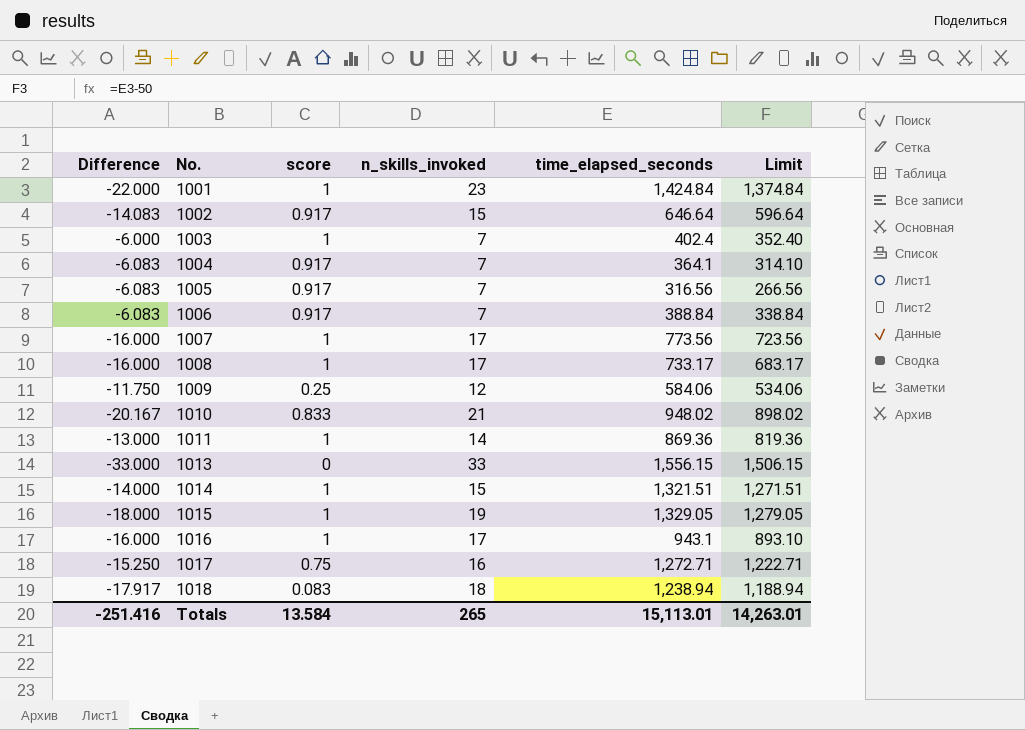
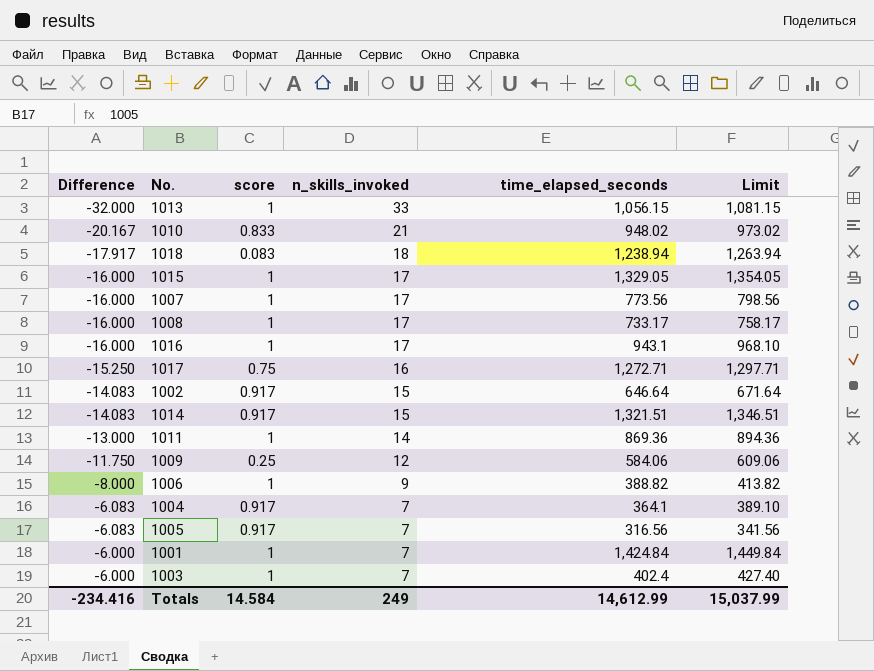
row order: No. ascending -> Difference ascending
column Limit | formula: [time_elapsed_seconds] - 50 -> [time_elapsed_seconds] + 25
1013 | Difference: -33.000 -> -32.000
1013 | score: 0 -> 1
1013 | time_elapsed_seconds: 1,556.15 -> 1,056.15
1015 | Difference: -18.000 -> -16.000
1015 | n_skills_invoked: 19 -> 17
1014 | Difference: -14.000 -> -14.083
1014 | score: 1 -> 0.917
1006 | Difference: -6.083 -> -8.000
1006 | score: 0.917 -> 1
1006 | n_skills_invoked: 7 -> 9
1006 | time_elapsed_seconds: 388.84 -> 388.82
1001 | Difference: -22.000 -> -6.000
1001 | n_skills_invoked: 23 -> 7
Totals | Difference: -251.416 -> -234.416
Totals | score: 13.584 -> 14.584
Totals | n_skills_invoked: 265 -> 249
Totals | time_elapsed_seconds: 15,113.01 -> 14,612.99
Totals | Limit: 14,263.01 -> 15,037.99

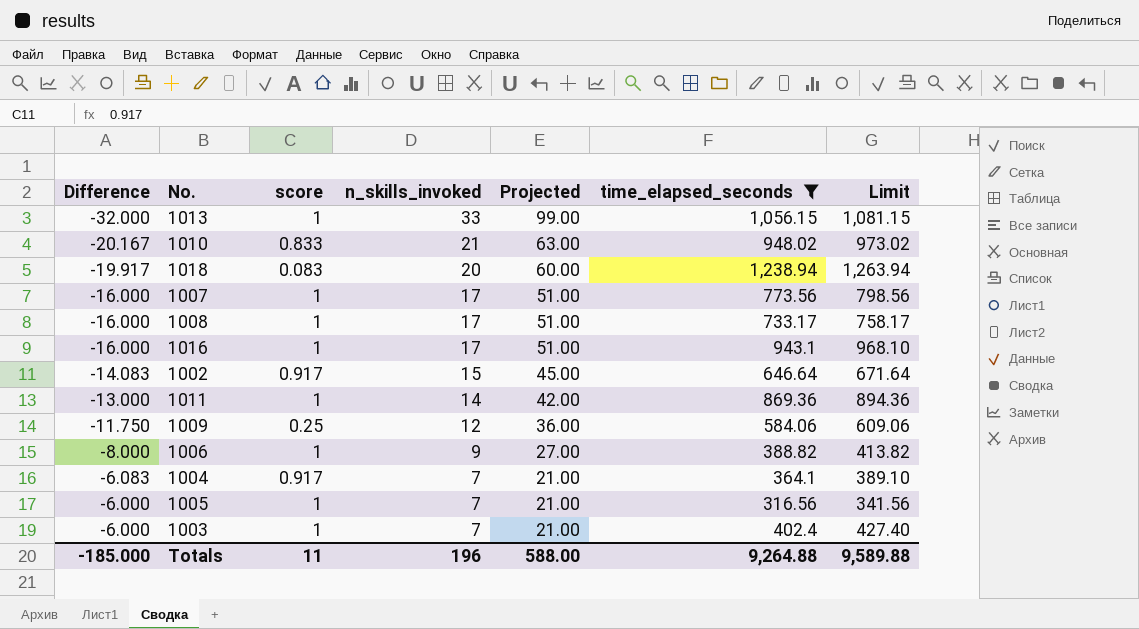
filter: none -> time_elapsed_seconds <= 1,238.94
column Projected | formula: none -> [n_skills_invoked] * 3
1018 | Difference: -17.917 -> -19.917
1018 | n_skills_invoked: 18 -> 20
1005 | Difference: -6.083 -> -6.000
1005 | score: 0.917 -> 1
Totals | Difference: -234.416 -> -185.000
Totals | score: 14.584 -> 11
Totals | n_skills_invoked: 249 -> 196
Totals | time_elapsed_seconds: 14,612.99 -> 9,264.88
Totals | Limit: 15,037.99 -> 9,589.88

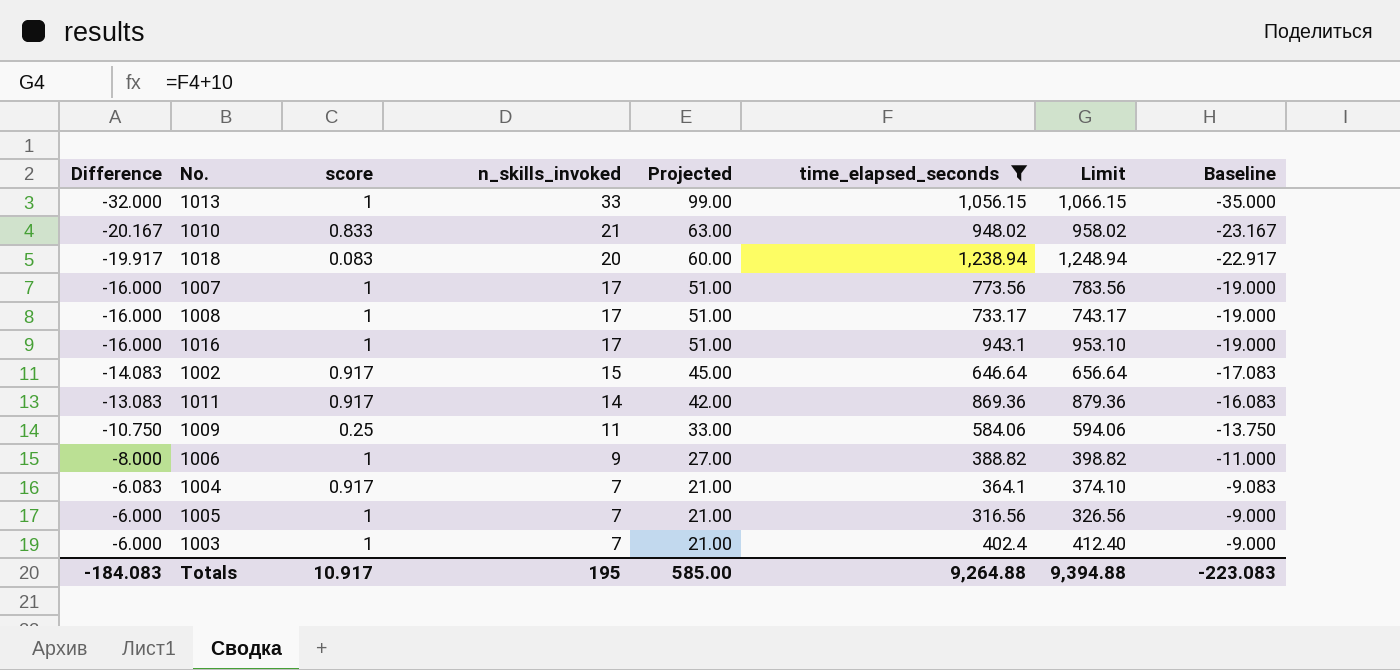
column Limit | formula: [time_elapsed_seconds] + 25 -> [time_elapsed_seconds] + 10
column Baseline | formula: none -> [Difference] - 3
1011 | Difference: -13.000 -> -13.083
1011 | score: 1 -> 0.917
1009 | Difference: -11.750 -> -10.750
1009 | n_skills_invoked: 12 -> 11
1009 | Projected: 36.00 -> 33.00
Totals | Difference: -185.000 -> -184.083
Totals | score: 11 -> 10.917
Totals | n_skills_invoked: 196 -> 195
Totals | Projected: 588.00 -> 585.00
Totals | Limit: 9,589.88 -> 9,394.88

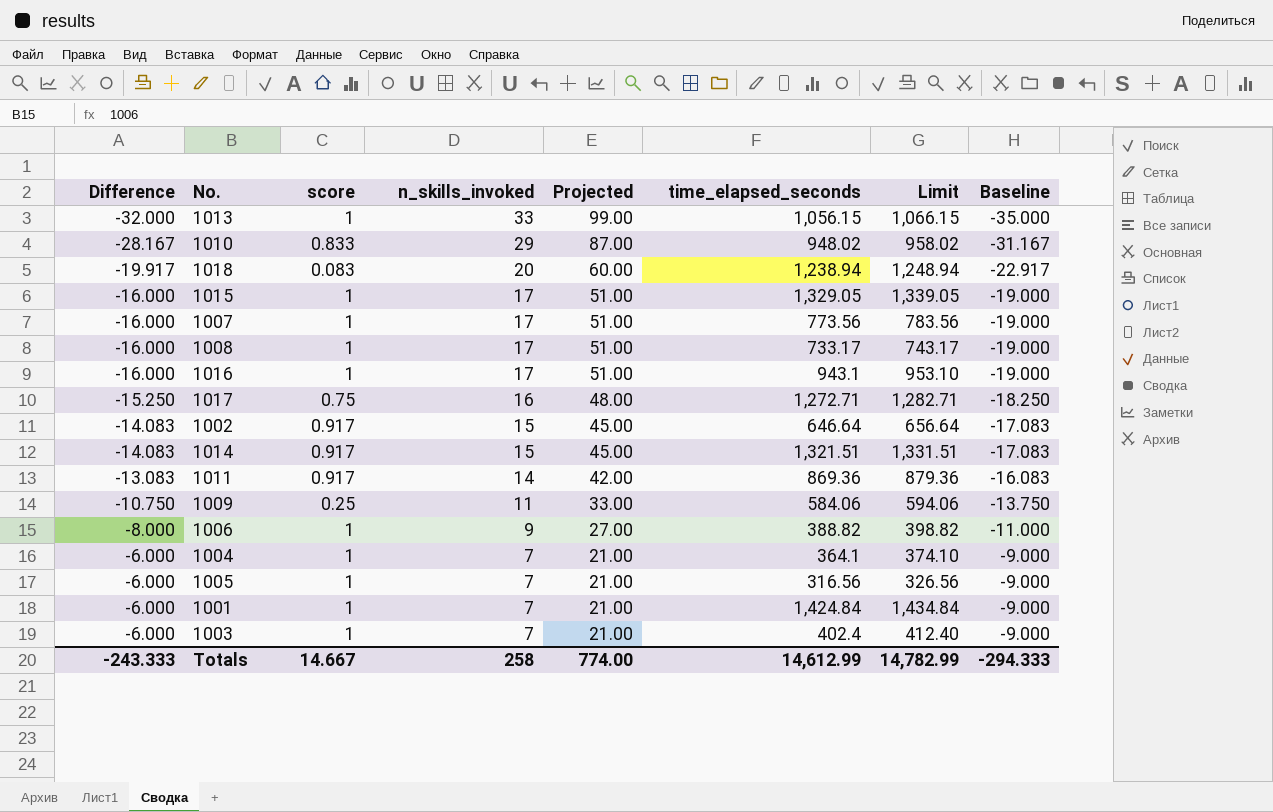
filter: time_elapsed_seconds <= 1,238.94 -> none
1010 | Difference: -20.167 -> -28.167
1010 | n_skills_invoked: 21 -> 29
1010 | Projected: 63.00 -> 87.00
1010 | Baseline: -23.167 -> -31.167
1004 | Difference: -6.083 -> -6.000
1004 | score: 0.917 -> 1
1004 | Baseline: -9.083 -> -9.000
Totals | Difference: -184.083 -> -243.333
Totals | score: 10.917 -> 14.667
Totals | n_skills_invoked: 195 -> 258
Totals | Projected: 585.00 -> 774.00
Totals | time_elapsed_seconds: 9,264.88 -> 14,612.99
Totals | Limit: 9,394.88 -> 14,782.99
Totals | Baseline: -223.083 -> -294.333

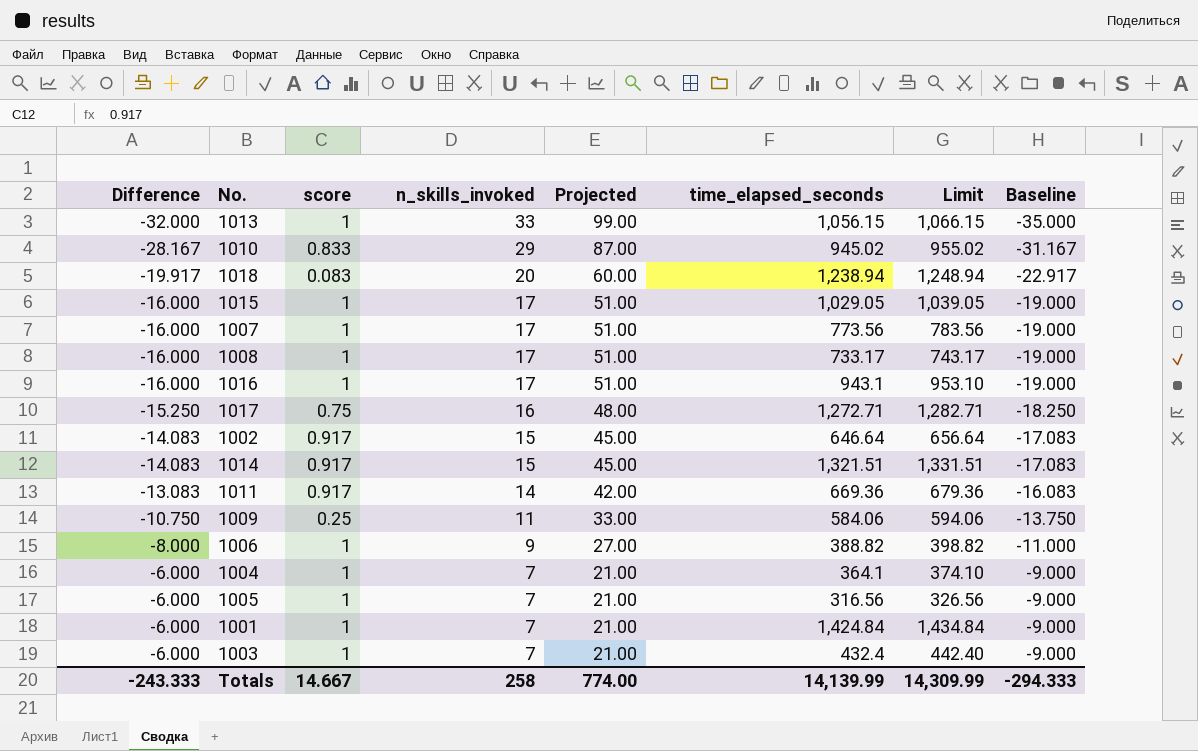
1010 | time_elapsed_seconds: 948.02 -> 945.02
1010 | Limit: 958.02 -> 955.02
1015 | time_elapsed_seconds: 1,329.05 -> 1,029.05
1015 | Limit: 1,339.05 -> 1,039.05
1011 | time_elapsed_seconds: 869.36 -> 669.36
1011 | Limit: 879.36 -> 679.36
1003 | time_elapsed_seconds: 402.4 -> 432.4
1003 | Limit: 412.40 -> 442.40
Totals | time_elapsed_seconds: 14,612.99 -> 14,139.99
Totals | Limit: 14,782.99 -> 14,309.99

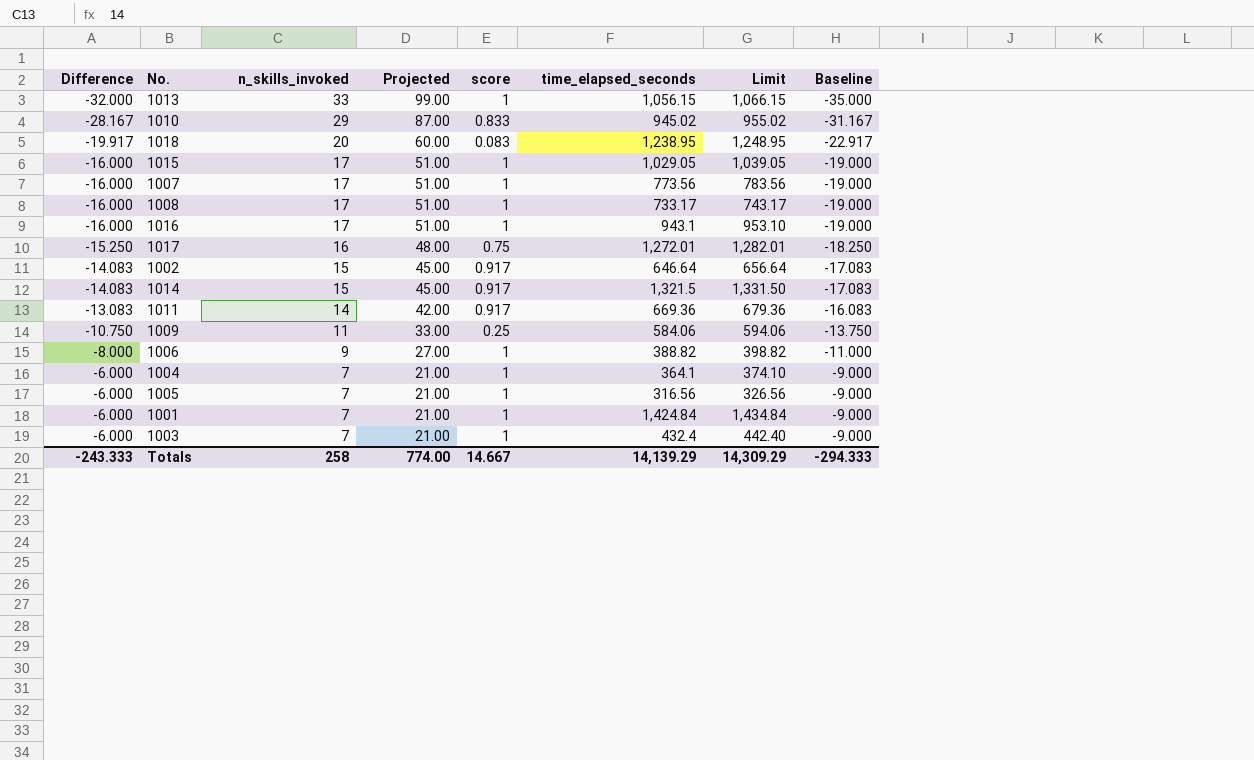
column score | position: 3 -> 5
1018 | time_elapsed_seconds: 1,238.94 -> 1,238.95
1018 | Limit: 1,248.94 -> 1,248.95
1017 | time_elapsed_seconds: 1,272.71 -> 1,272.01
1017 | Limit: 1,282.71 -> 1,282.01
1014 | time_elapsed_seconds: 1,321.51 -> 1,321.5
1014 | Limit: 1,331.51 -> 1,331.50
Totals | time_elapsed_seconds: 14,139.99 -> 14,139.29
Totals | Limit: 14,309.99 -> 14,309.29

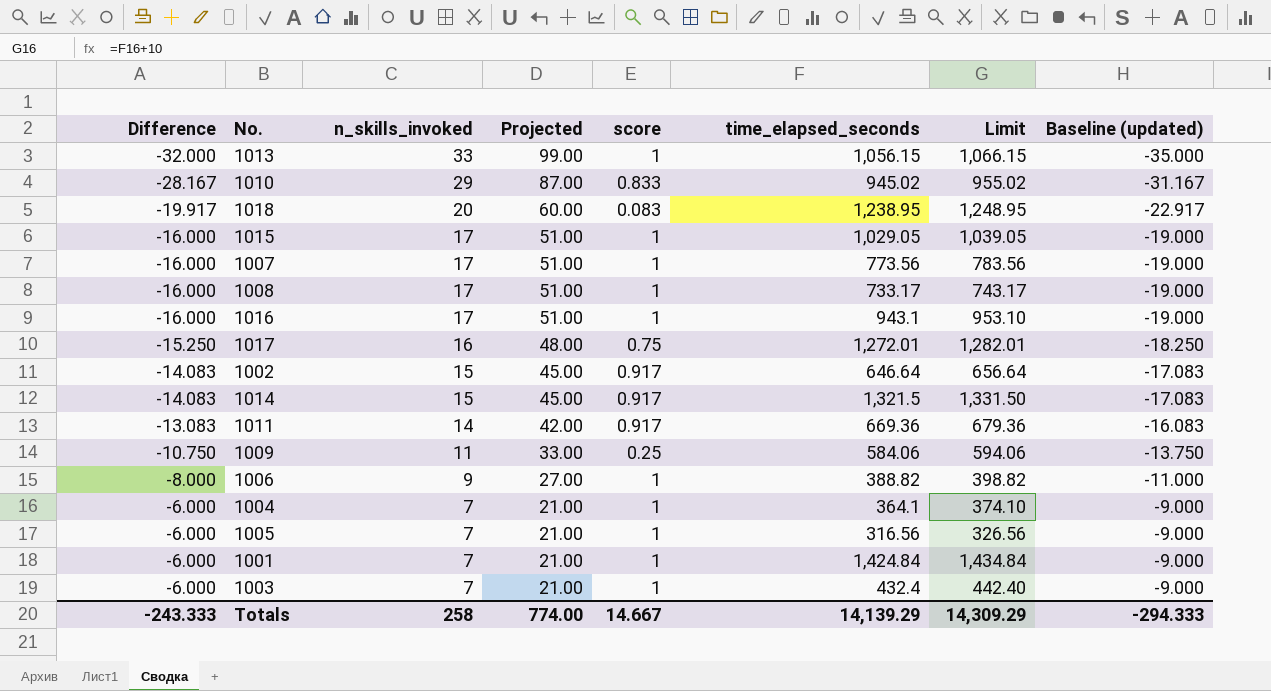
column name: Baseline -> Baseline (updated)

